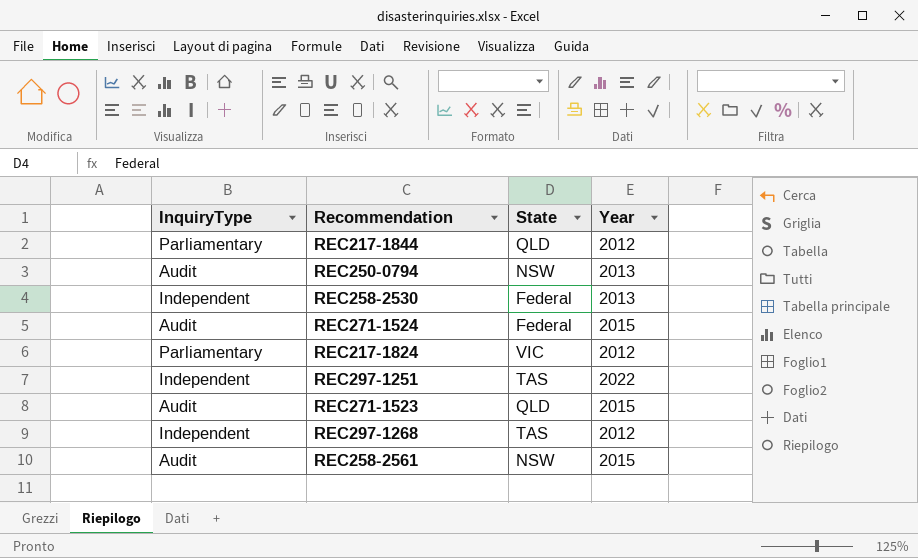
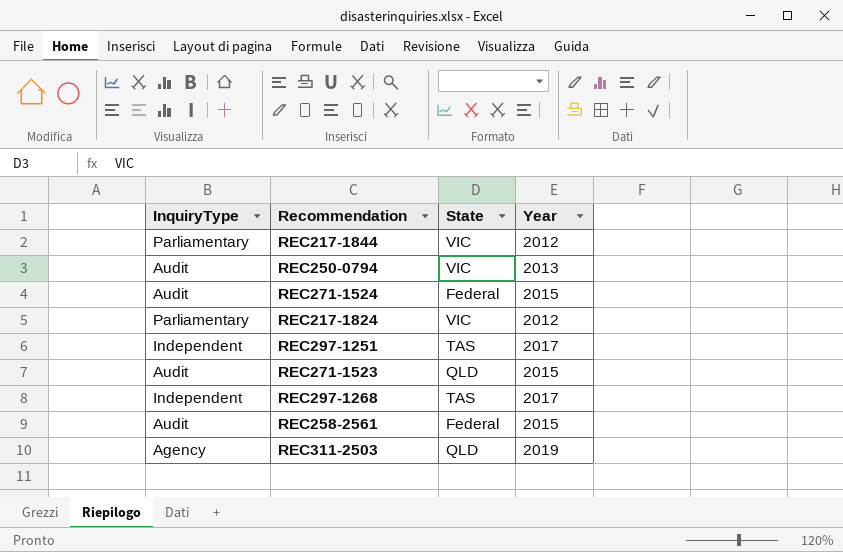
row REC258-2530: Independent | Federal | 2013 -> none
REC217-1844 | State: QLD -> VIC
REC250-0794 | State: NSW -> VIC
REC297-1251 | Year: 2022 -> 2017
REC297-1268 | Year: 2012 -> 2017
REC258-2561 | State: NSW -> Federal
row REC311-2503: none -> Agency | QLD | 2019

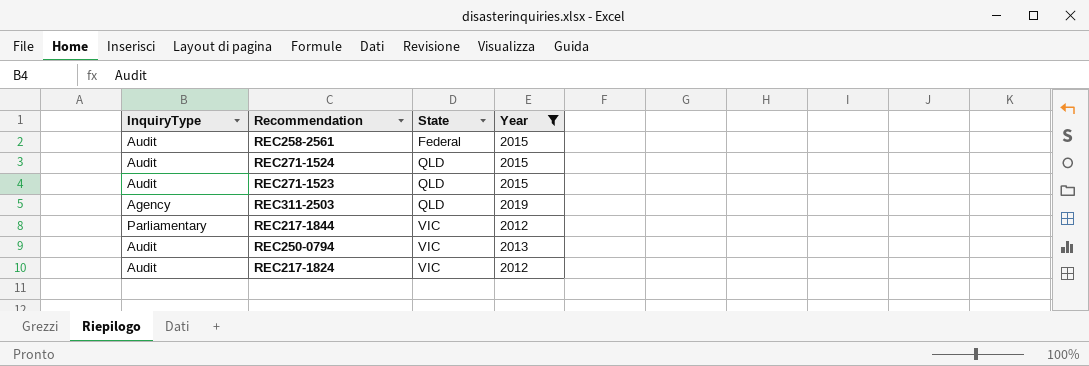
filter: none -> Year != 2017
row order: none -> State ascending
REC271-1524 | State: Federal -> QLD
REC217-1824 | InquiryType: Parliamentary -> Audit

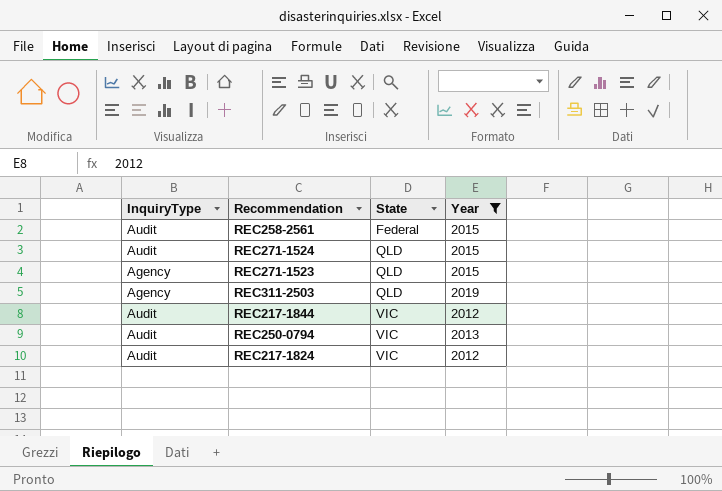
REC271-1523 | InquiryType: Audit -> Agency
REC217-1844 | InquiryType: Parliamentary -> Audit

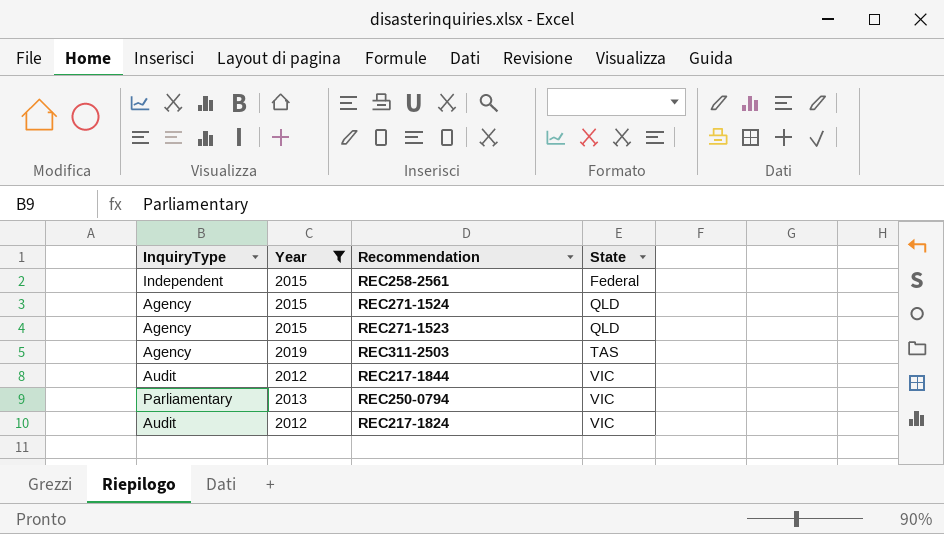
column Year | position: 4 -> 2
REC258-2561 | InquiryType: Audit -> Independent
REC271-1524 | InquiryType: Audit -> Agency
REC311-2503 | State: QLD -> TAS
REC250-0794 | InquiryType: Audit -> Parliamentary

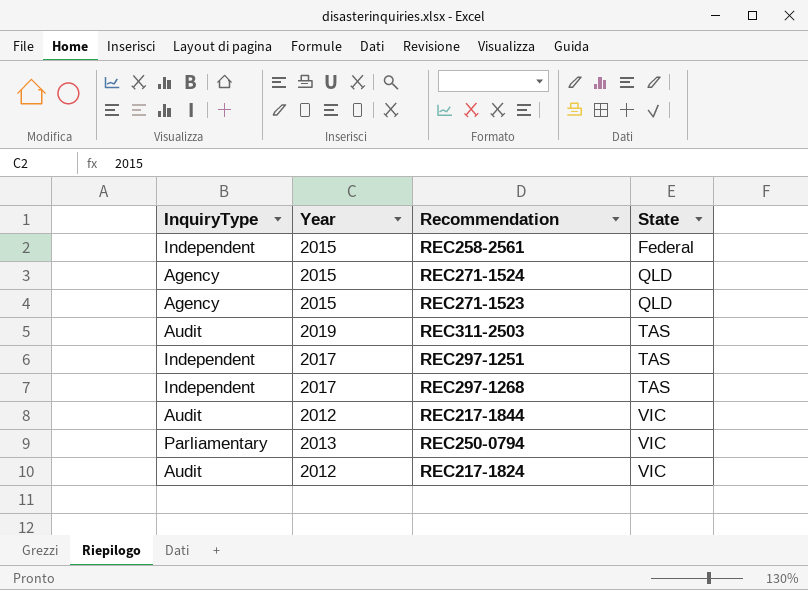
filter: Year != 2017 -> none
REC311-2503 | InquiryType: Agency -> Audit

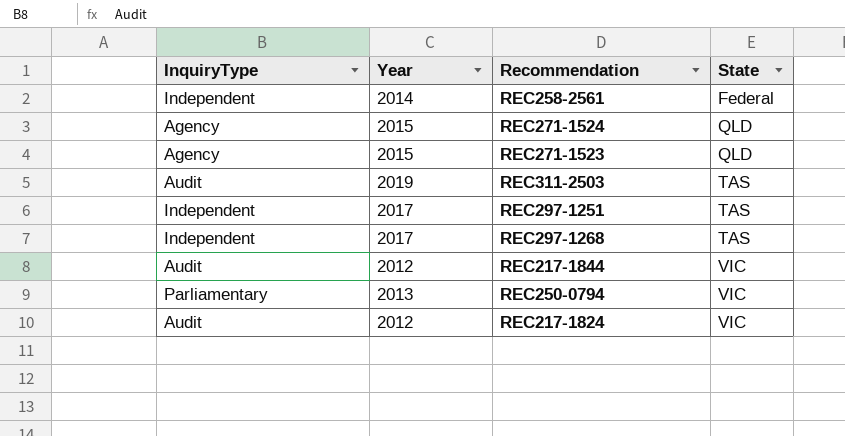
REC258-2561 | Year: 2015 -> 2014

